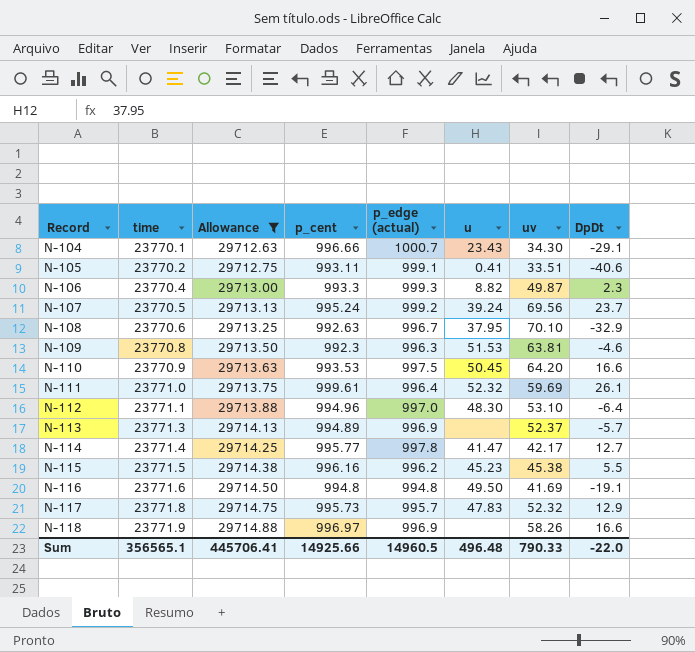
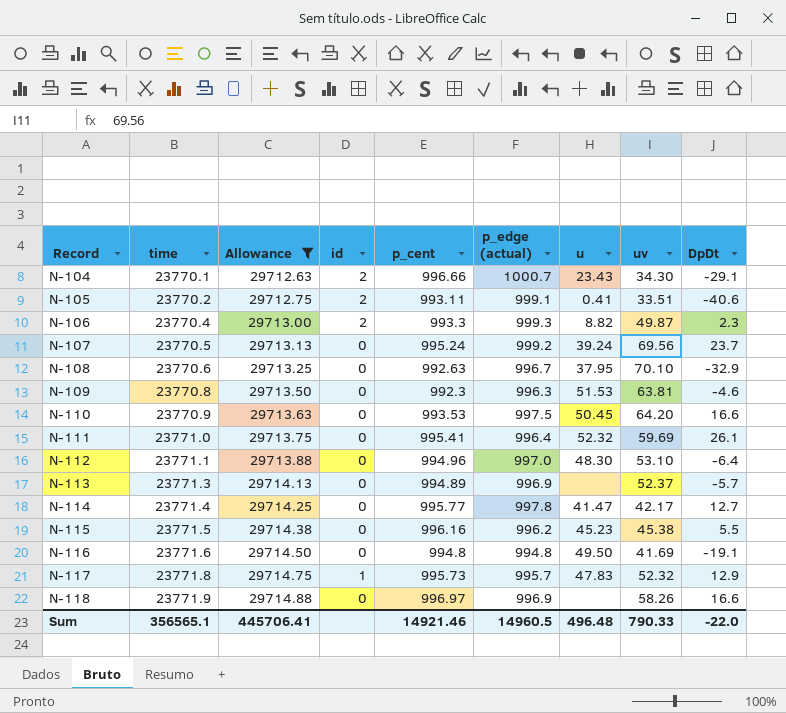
column id | position: none -> 4
N-111 | p_cent: 999.61 -> 995.41
Sum | p_cent: 14925.66 -> 14921.46

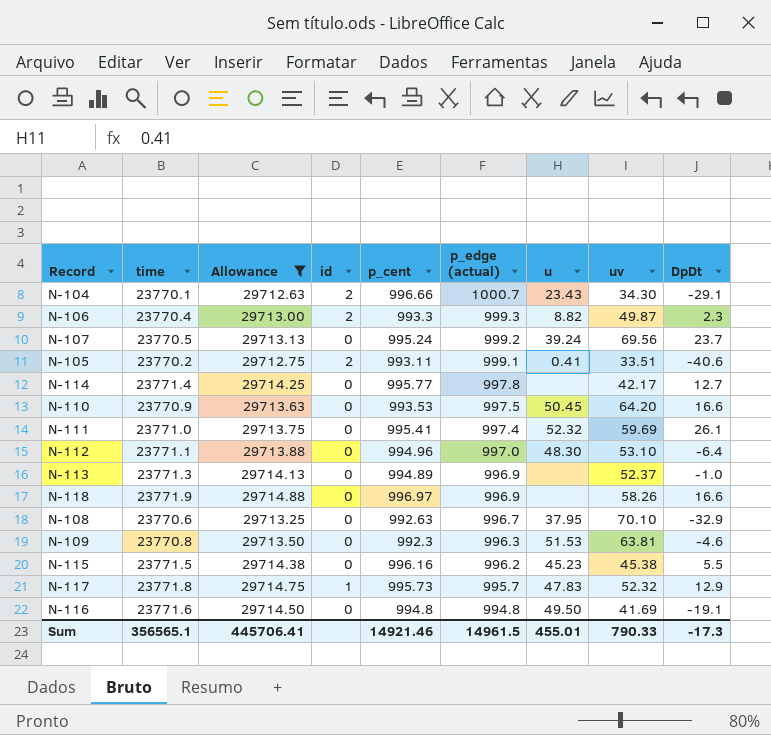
row order: Record ascending -> p_edge (actual) descending
N-114 | u: 41.47 -> none
N-111 | p_edge (actual): 996.4 -> 997.4
N-113 | DpDt: -5.7 -> -1.0
Sum | p_edge (actual): 14960.5 -> 14961.5
Sum | u: 496.48 -> 455.01
Sum | DpDt: -22.0 -> -17.3

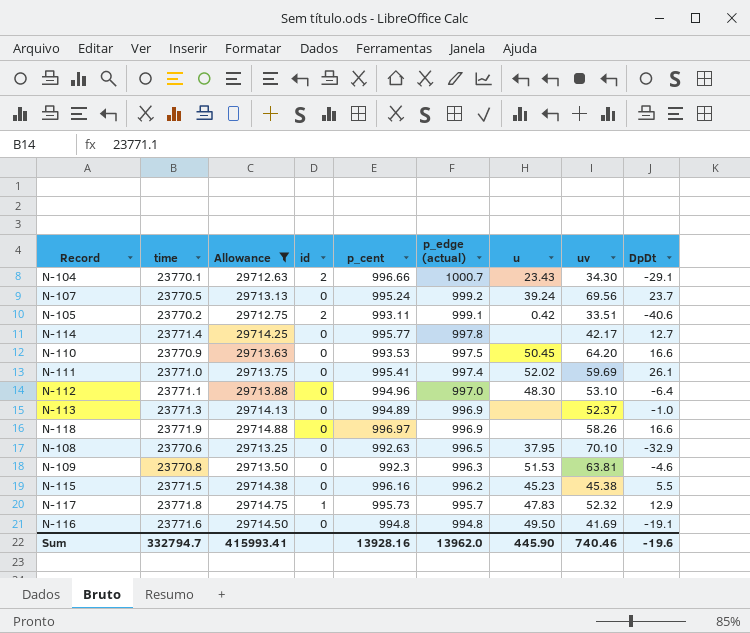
row N-106: 23770.4 | 29713.00 | 2 | 993.3 | 999.3 | 8.82 | 49.87 | 2.3 -> none
N-105 | u: 0.41 -> 0.42
N-111 | u: 52.32 -> 52.02
N-108 | p_edge (actual): 996.7 -> 996.5
Sum | time: 356565.1 -> 332794.7
Sum | Allowance: 445706.41 -> 415993.41
Sum | p_cent: 14921.46 -> 13928.16
Sum | p_edge (actual): 14961.5 -> 13962.0
Sum | u: 455.01 -> 445.90
Sum | uv: 790.33 -> 740.46
Sum | DpDt: -17.3 -> -19.6

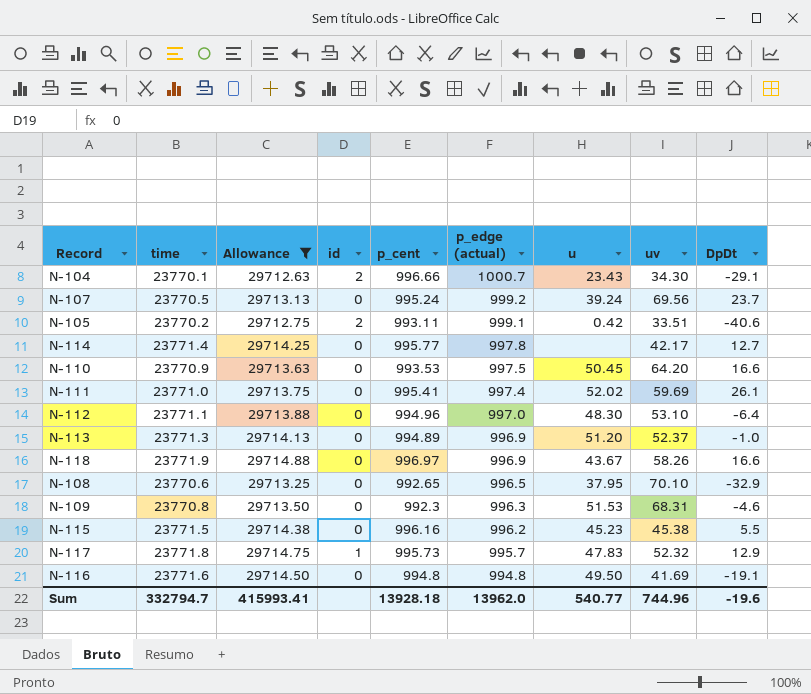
N-113 | u: none -> 51.20
N-118 | u: none -> 43.67
N-108 | p_cent: 992.63 -> 992.65
N-109 | uv: 63.81 -> 68.31
Sum | p_cent: 13928.16 -> 13928.18
Sum | u: 445.90 -> 540.77
Sum | uv: 740.46 -> 744.96

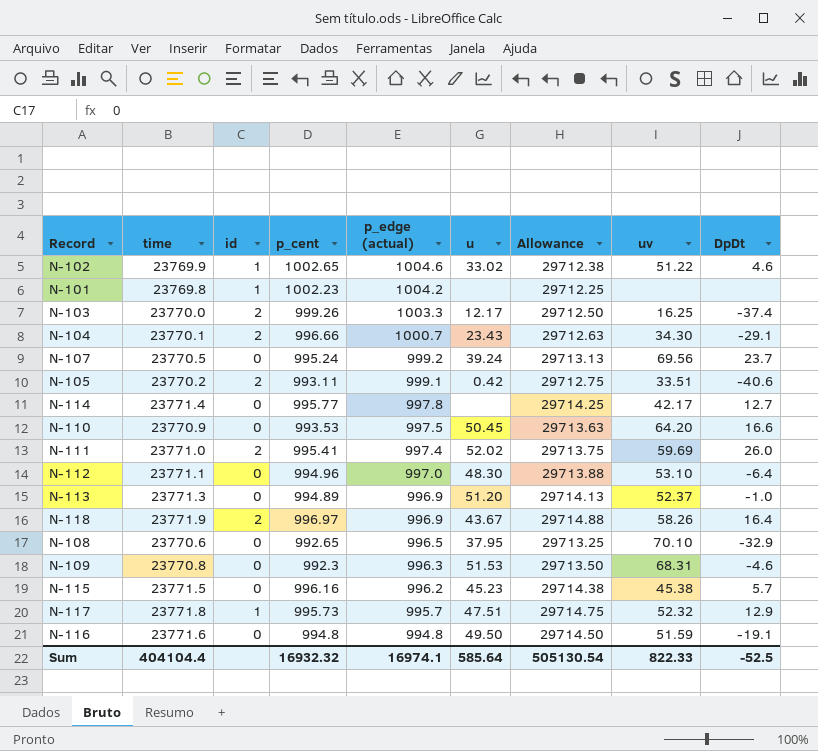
filter: Allowance >= 29712.63 -> none
column Allowance | position: 3 -> 7
N-111 | id: 0 -> 2
N-111 | DpDt: 26.1 -> 26.0
N-118 | id: 0 -> 2
N-118 | DpDt: 16.6 -> 16.4
N-115 | DpDt: 5.5 -> 5.7
N-117 | u: 47.83 -> 47.51
N-116 | uv: 41.69 -> 51.59
Sum | time: 332794.7 -> 404104.4
Sum | p_cent: 13928.18 -> 16932.32
Sum | p_edge (actual): 13962.0 -> 16974.1
Sum | u: 540.77 -> 585.64
Sum | Allowance: 415993.41 -> 505130.54
Sum | uv: 744.96 -> 822.33
Sum | DpDt: -19.6 -> -52.5

